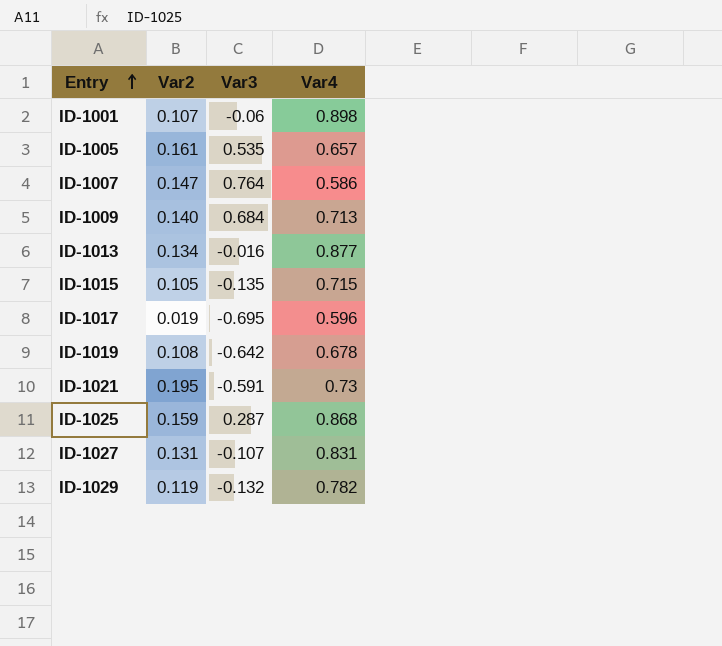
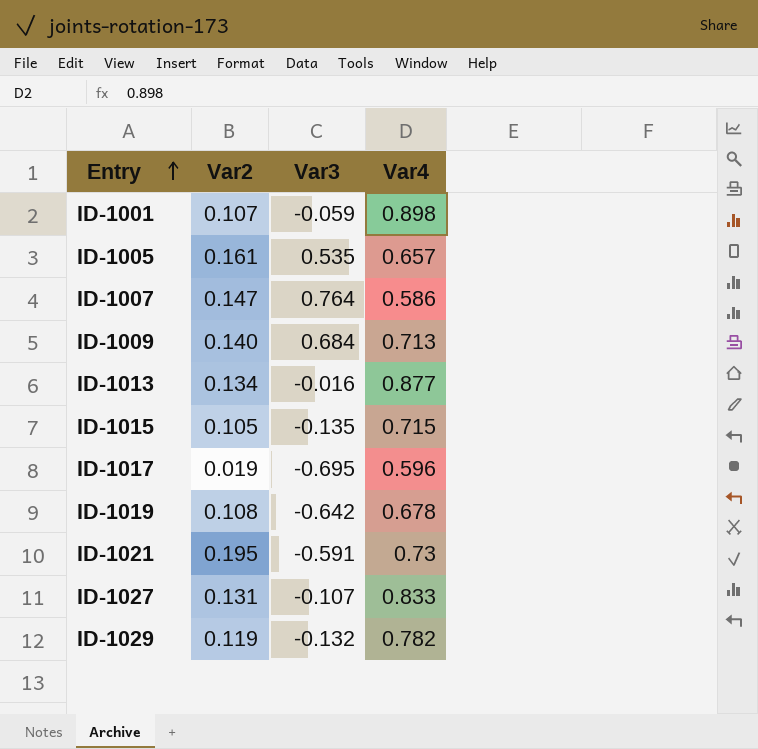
row ID-1025: 0.159 | 0.287 | 0.868 -> none
ID-1001 | Var3: -0.06 -> -0.059
ID-1027 | Var4: 0.831 -> 0.833

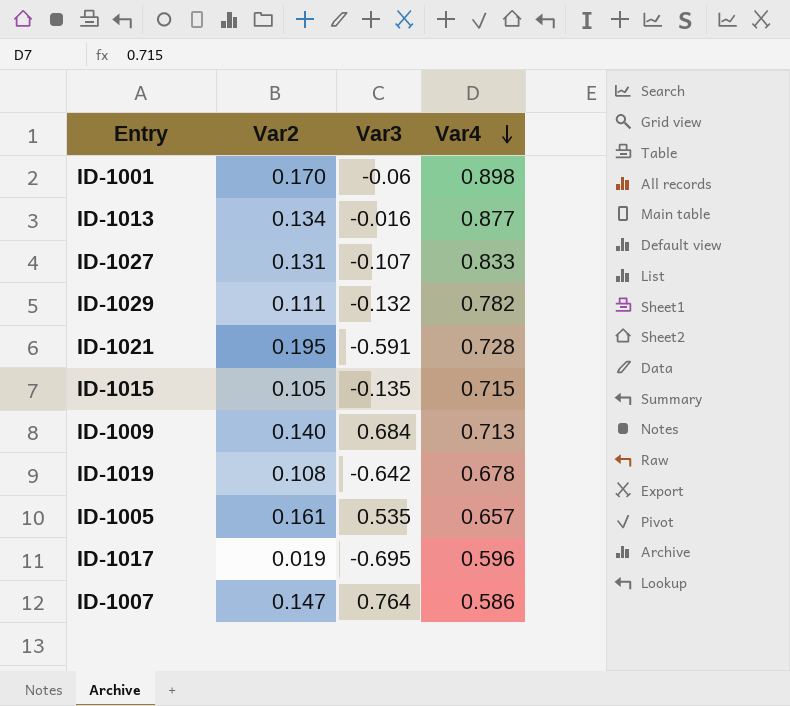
row order: Entry ascending -> Var4 descending
ID-1001 | Var2: 0.107 -> 0.170
ID-1001 | Var3: -0.059 -> -0.06
ID-1029 | Var2: 0.119 -> 0.111
ID-1021 | Var4: 0.73 -> 0.728

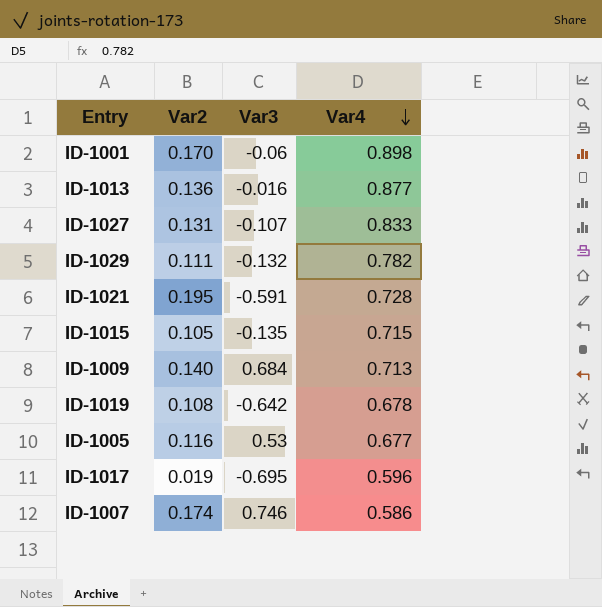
ID-1013 | Var2: 0.134 -> 0.136
ID-1005 | Var2: 0.161 -> 0.116
ID-1005 | Var3: 0.535 -> 0.53
ID-1005 | Var4: 0.657 -> 0.677
ID-1007 | Var2: 0.147 -> 0.174
ID-1007 | Var3: 0.764 -> 0.746

